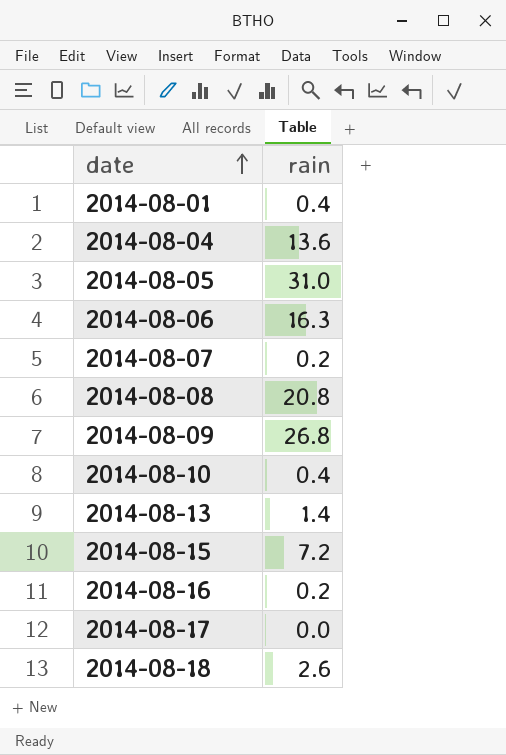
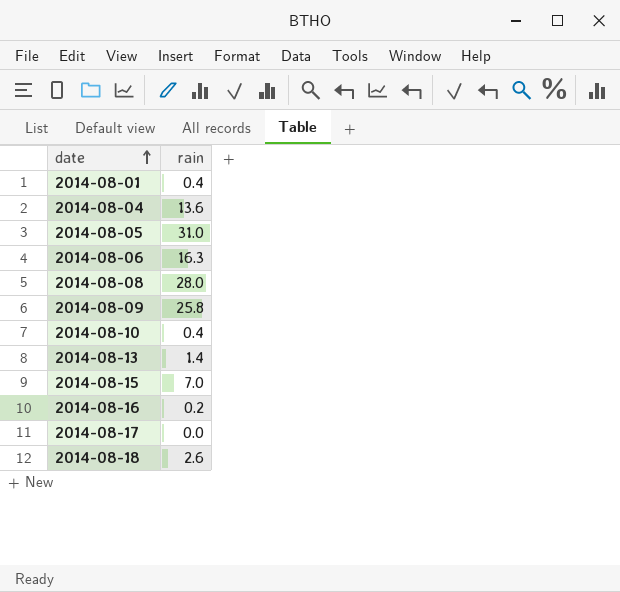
row 2014-08-07: 0.2 -> none
2014-08-08 | rain: 20.8 -> 28.0
2014-08-09 | rain: 26.8 -> 25.8
2014-08-15 | rain: 7.2 -> 7.0

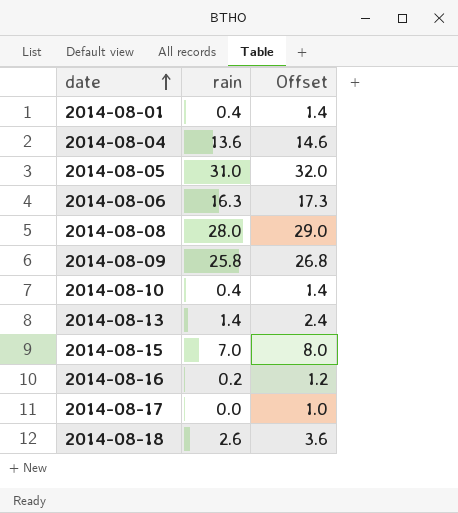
column Offset | formula: none -> [rain] + 1

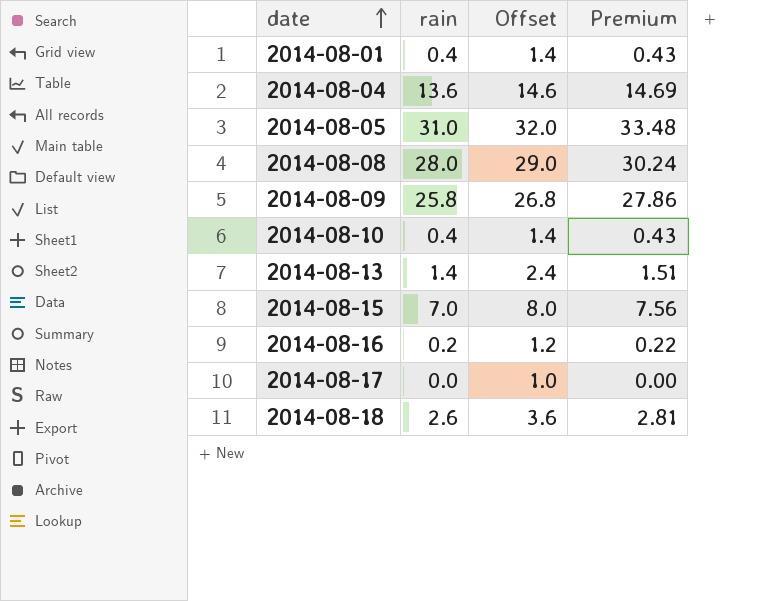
column Premium | formula: none -> [rain] * 1.08
row 2014-08-06: 16.3 | 17.3 -> none

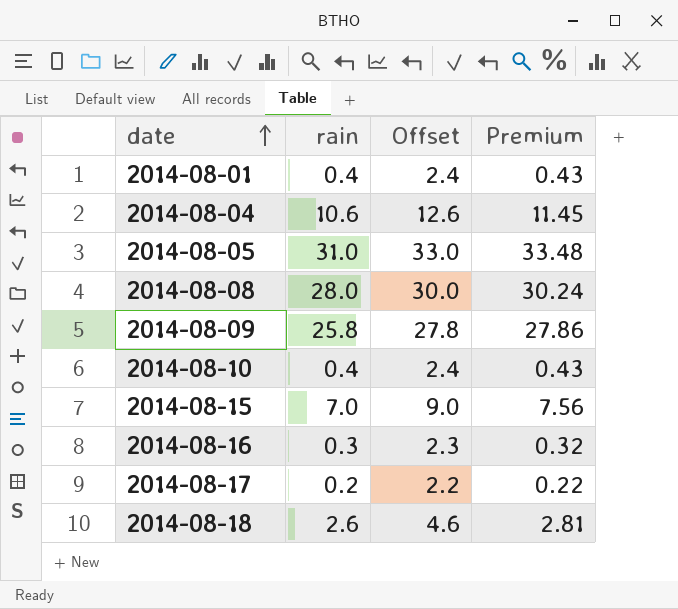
column Offset | formula: [rain] + 1 -> [rain] + 2
row 2014-08-13: 1.4 | 2.4 | 1.51 -> none
2014-08-04 | rain: 13.6 -> 10.6
2014-08-04 | Premium: 14.69 -> 11.45
2014-08-16 | rain: 0.2 -> 0.3
2014-08-16 | Premium: 0.22 -> 0.32
2014-08-17 | rain: 0.0 -> 0.2
2014-08-17 | Premium: 0.00 -> 0.22

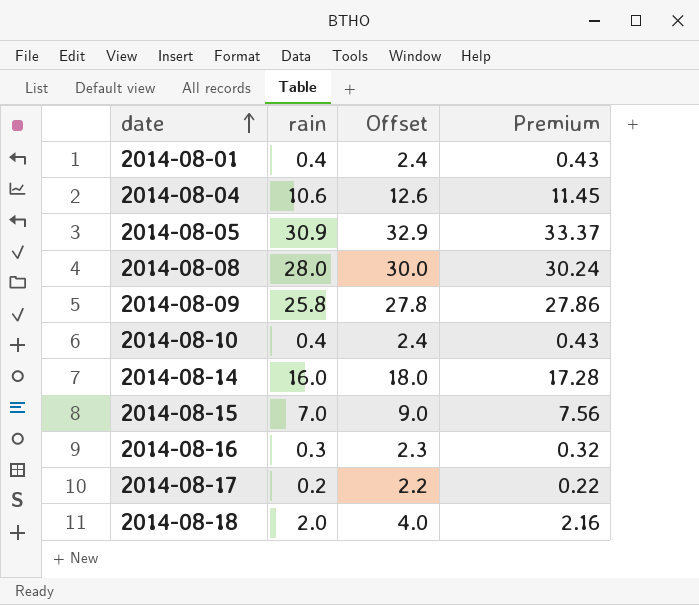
2014-08-05 | rain: 31.0 -> 30.9
2014-08-05 | Offset: 33.0 -> 32.9
2014-08-05 | Premium: 33.48 -> 33.37
row 2014-08-14: none -> 16.0 | 18.0 | 17.28
2014-08-18 | rain: 2.6 -> 2.0
2014-08-18 | Offset: 4.6 -> 4.0
2014-08-18 | Premium: 2.81 -> 2.16

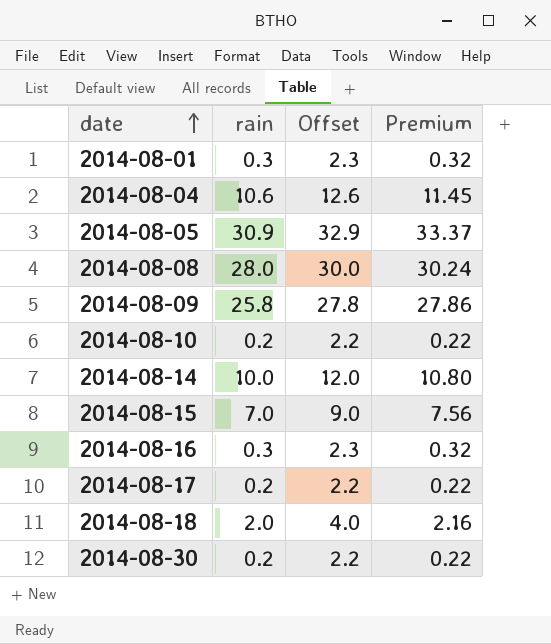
2014-08-01 | rain: 0.4 -> 0.3
2014-08-01 | Offset: 2.4 -> 2.3
2014-08-01 | Premium: 0.43 -> 0.32
2014-08-10 | rain: 0.4 -> 0.2
2014-08-10 | Offset: 2.4 -> 2.2
2014-08-10 | Premium: 0.43 -> 0.22
2014-08-14 | rain: 16.0 -> 10.0
2014-08-14 | Offset: 18.0 -> 12.0
2014-08-14 | Premium: 17.28 -> 10.80
row 2014-08-30: none -> 0.2 | 2.2 | 0.22

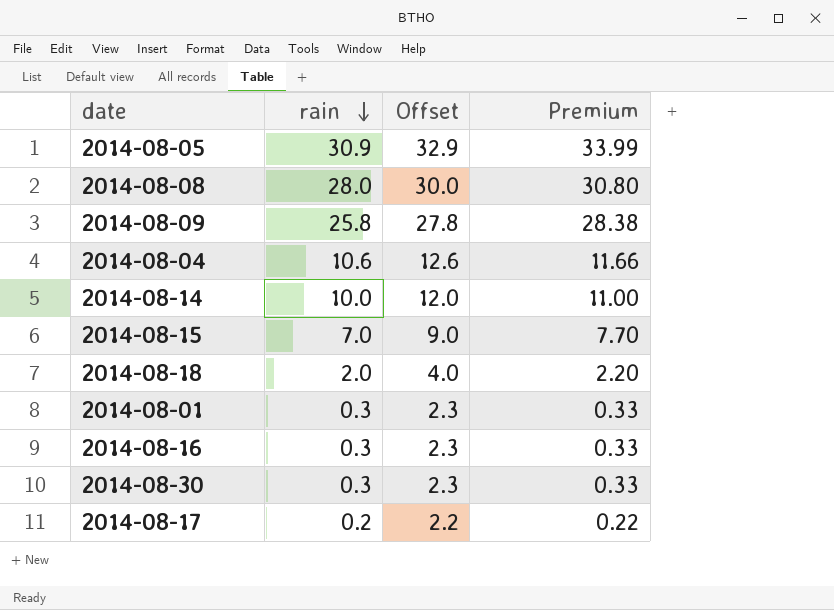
row order: date ascending -> rain descending
column Premium | formula: [rain] * 1.08 -> [rain] * 1.1
row 2014-08-10: 0.2 | 2.2 | 0.22 -> none
2014-08-30 | rain: 0.2 -> 0.3
2014-08-30 | Offset: 2.2 -> 2.3

